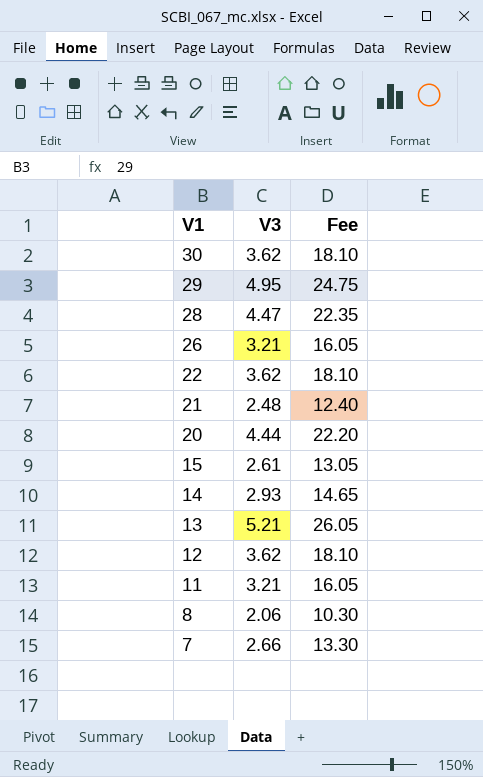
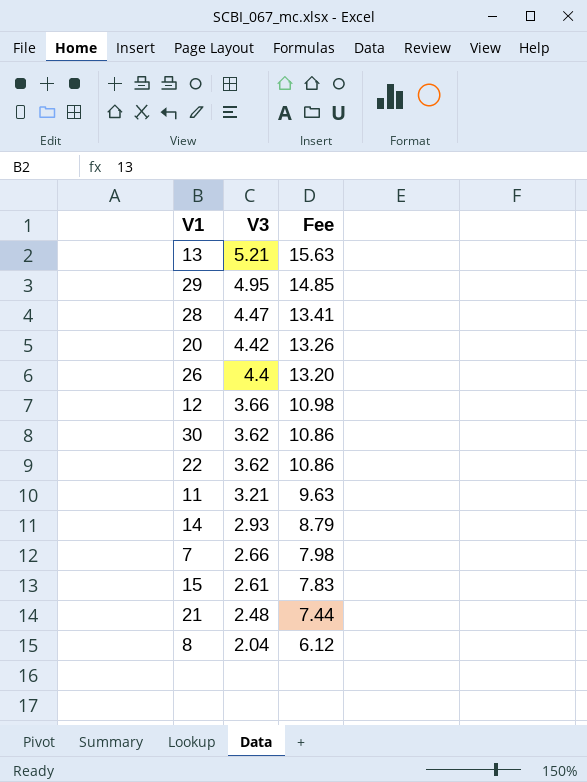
row order: V1 descending -> V3 descending
column Fee | formula: [V3] * 5 -> [V3] * 3
20 | V3: 4.44 -> 4.42
26 | V3: 3.21 -> 4.4
12 | V3: 3.62 -> 3.66
8 | V3: 2.06 -> 2.04

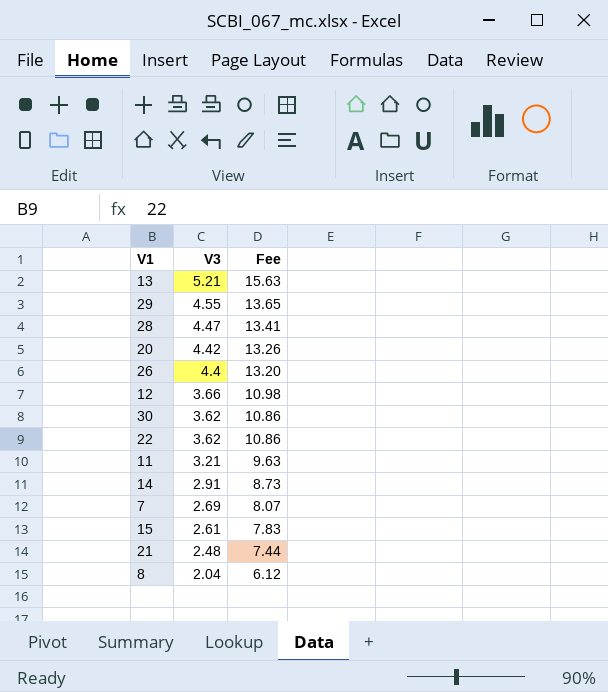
29 | V3: 4.95 -> 4.55
29 | Fee: 14.85 -> 13.65
14 | V3: 2.93 -> 2.91
14 | Fee: 8.79 -> 8.73
7 | V3: 2.66 -> 2.69
7 | Fee: 7.98 -> 8.07

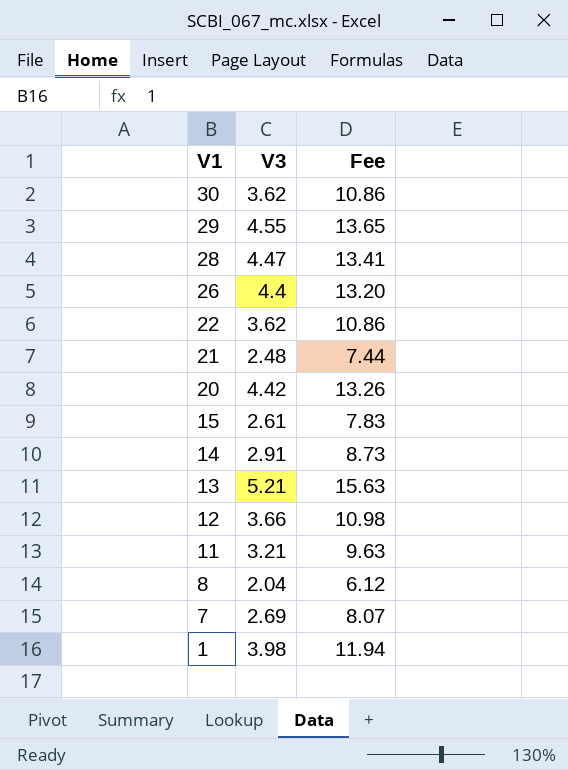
row order: V3 descending -> V1 descending
row 1: none -> 3.98 | 11.94

